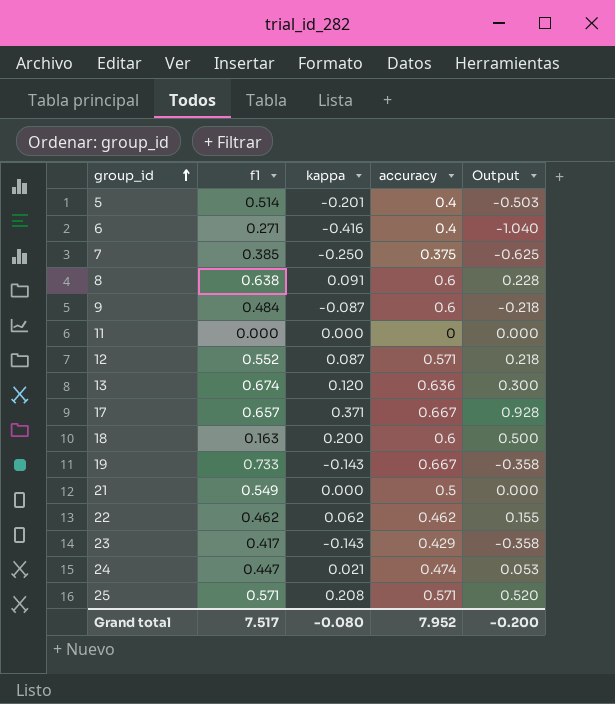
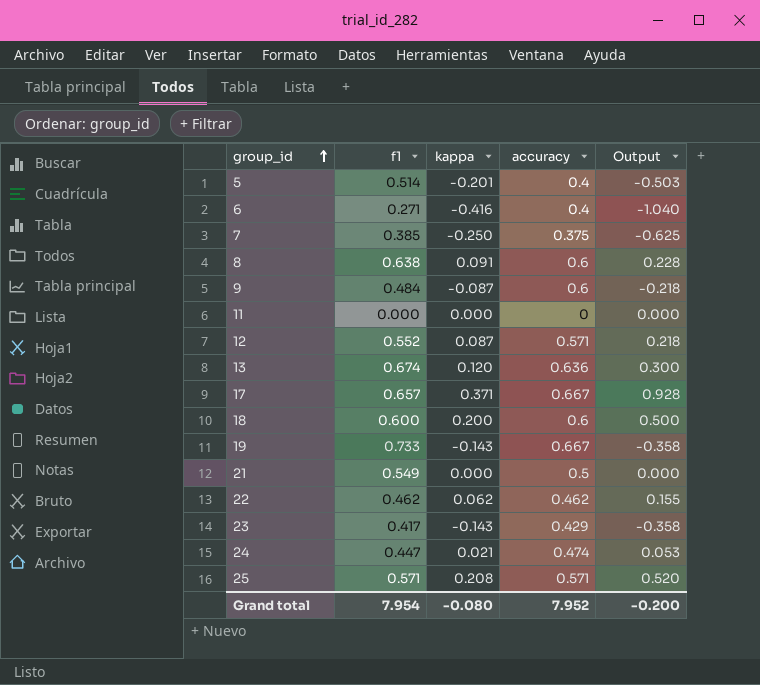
18 | f1: 0.163 -> 0.600
Grand total | f1: 7.517 -> 7.954

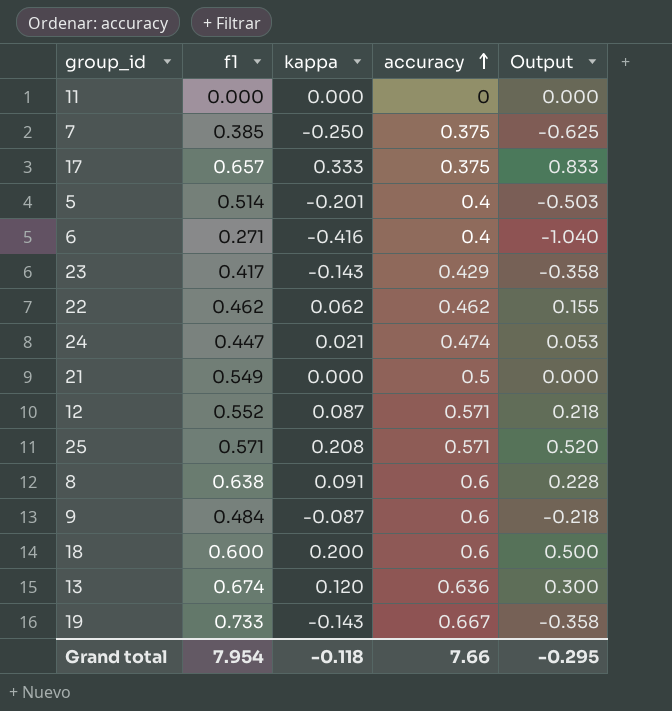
row order: group_id ascending -> accuracy ascending
17 | kappa: 0.371 -> 0.333
17 | accuracy: 0.667 -> 0.375
17 | Output: 0.928 -> 0.833
Grand total | kappa: -0.080 -> -0.118
Grand total | accuracy: 7.952 -> 7.66
Grand total | Output: -0.200 -> -0.295

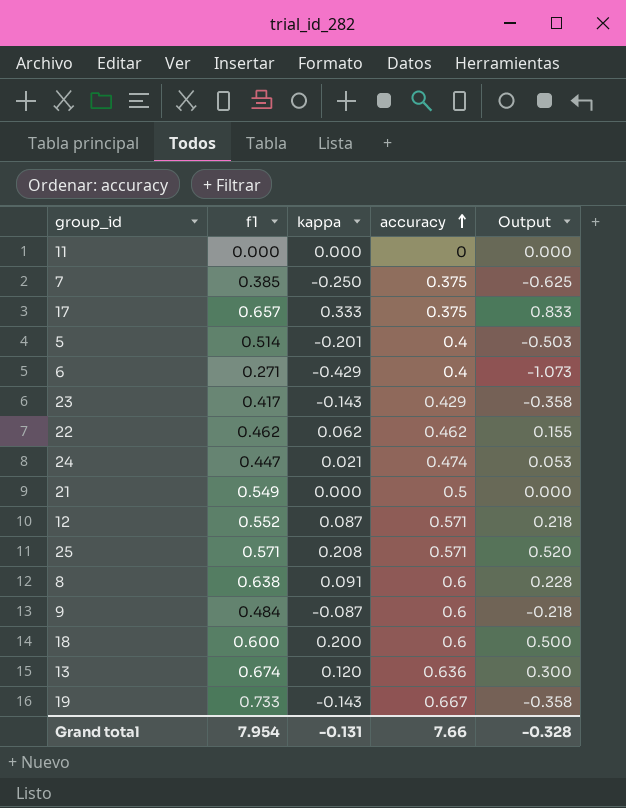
6 | kappa: -0.416 -> -0.429
6 | Output: -1.040 -> -1.073
Grand total | kappa: -0.118 -> -0.131
Grand total | Output: -0.295 -> -0.328

